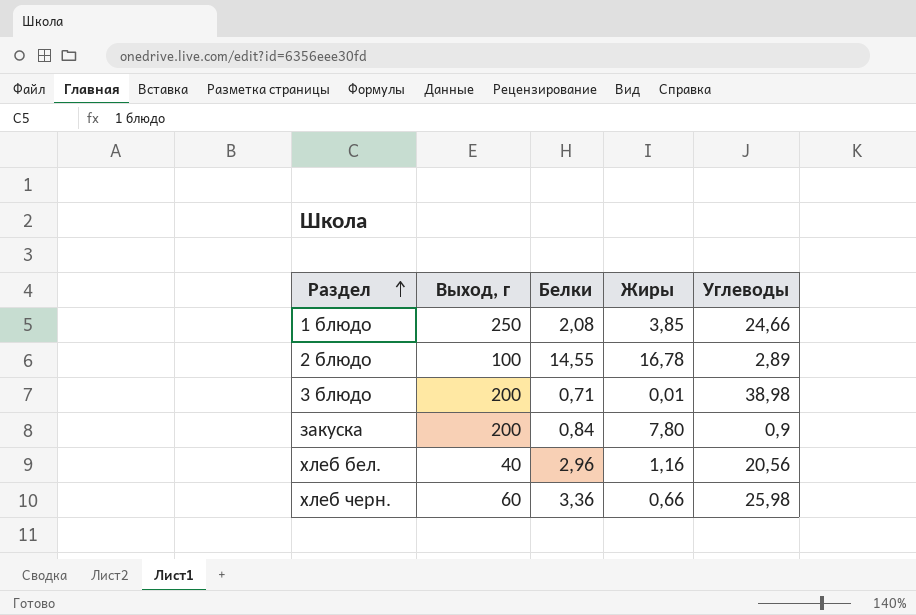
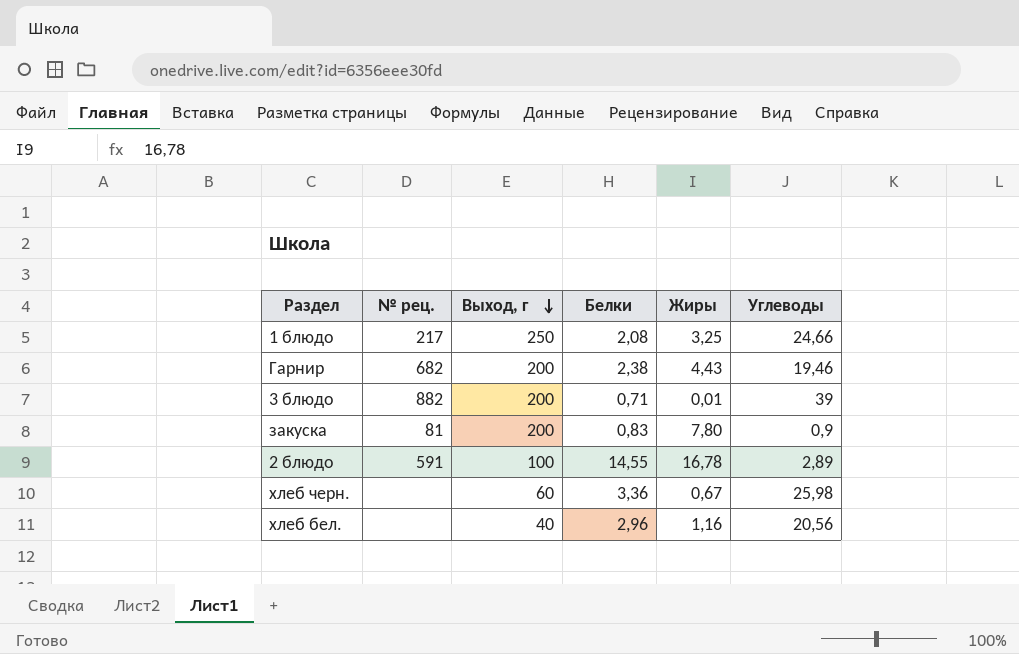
row order: Раздел ascending -> Выход, г descending
column № рец. | position: none -> 2
1 блюдо | Жиры: 3,85 -> 3,25
row Гарнир: none -> 682 | 200 | 2,38 | 4,43 | 19,46
3 блюдо | Углеводы: 38,98 -> 39
закуска | Белки: 0,84 -> 0,83
хлеб черн. | Жиры: 0,66 -> 0,67

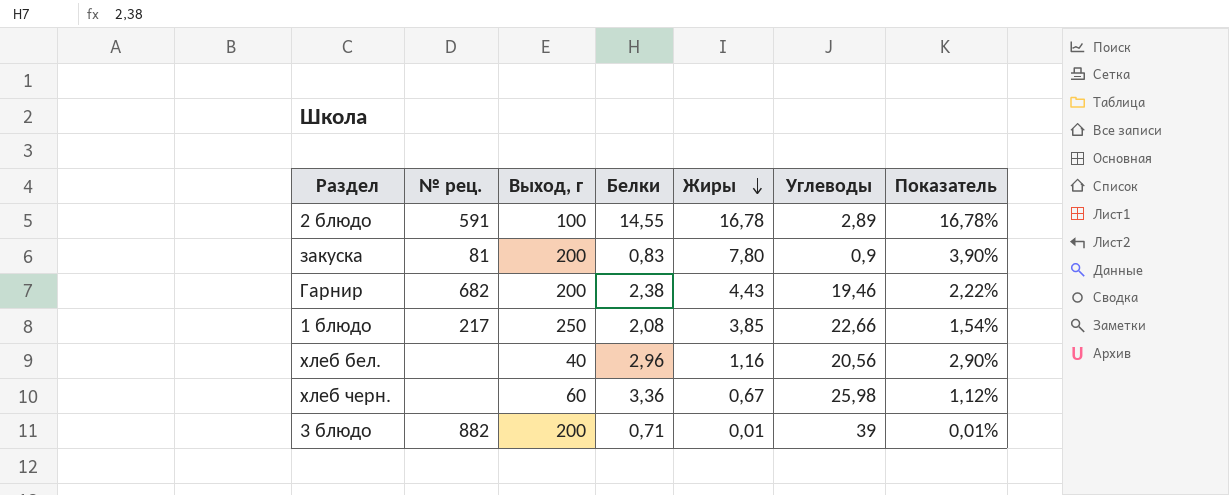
row order: Выход, г descending -> Жиры descending
column Показатель | formula: none -> [Жиры] / [Выход, г]
1 блюдо | Жиры: 3,25 -> 3,85
1 блюдо | Углеводы: 24,66 -> 22,66

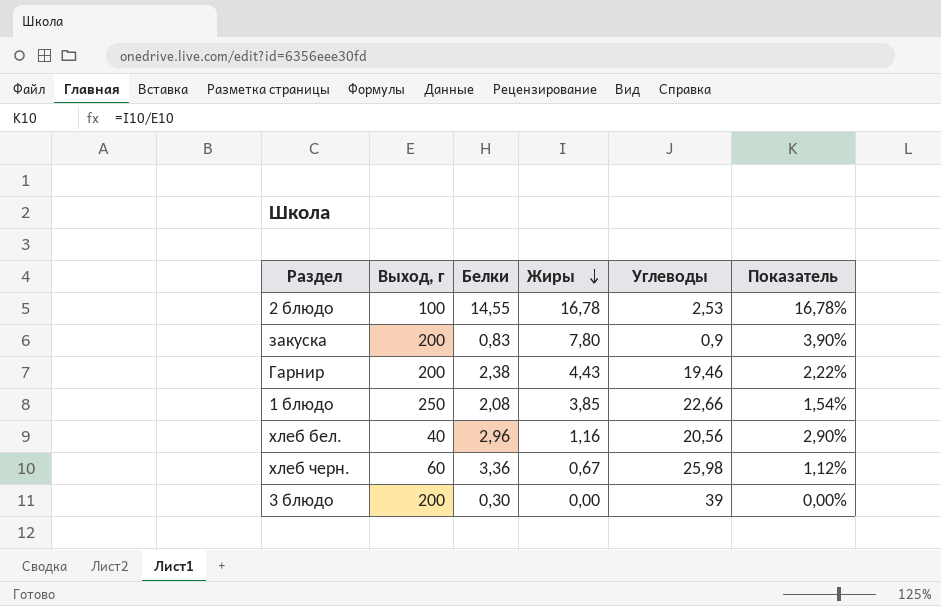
column № рец. | position: 2 -> none
2 блюдо | Углеводы: 2,89 -> 2,53
3 блюдо | Белки: 0,71 -> 0,30
3 блюдо | Жиры: 0,01 -> 0,00
3 блюдо | Показатель: 0,01% -> 0,00%

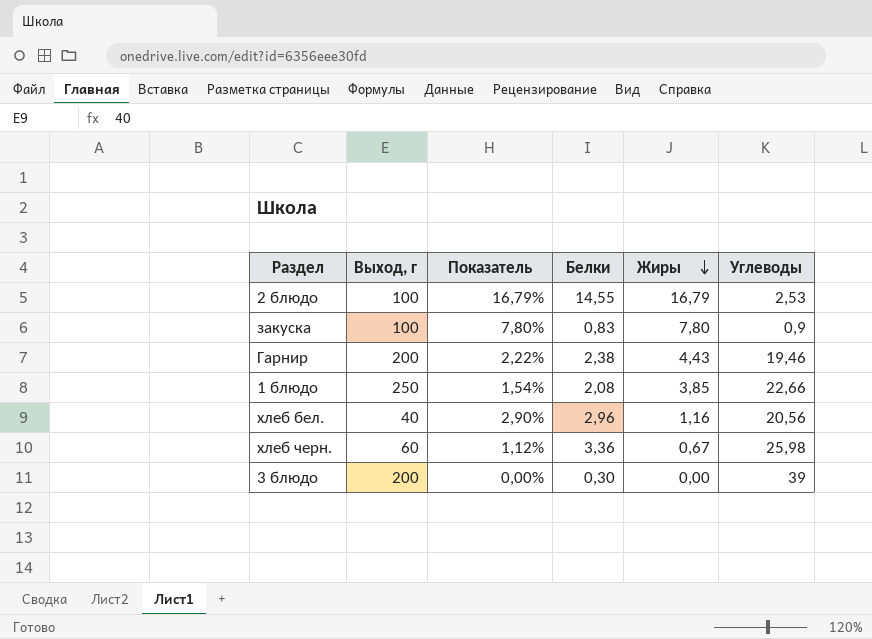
column Показатель | position: 6 -> 3
2 блюдо | Показатель: 16,78% -> 16,79%
2 блюдо | Жиры: 16,78 -> 16,79
закуска | Выход, г: 200 -> 100
закуска | Показатель: 3,90% -> 7,80%

